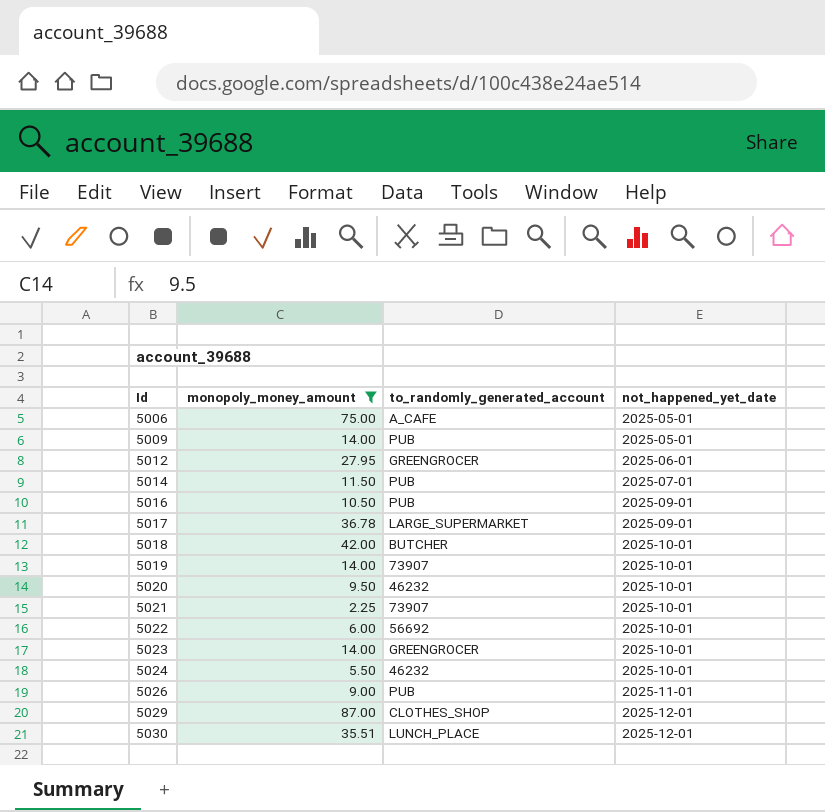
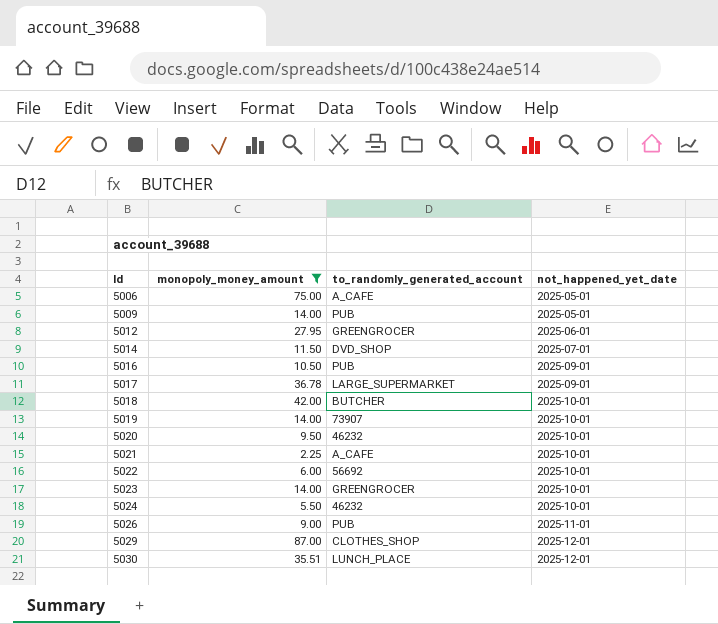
5014 | to_randomly_generated_account: PUB -> DVD_SHOP
5021 | to_randomly_generated_account: 73907 -> A_CAFE

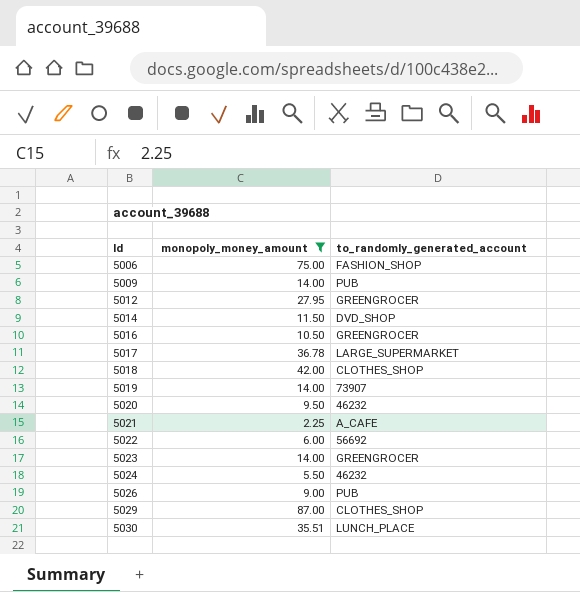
column not_happened_yet_date | position: 4 -> none
5006 | to_randomly_generated_account: A_CAFE -> FASHION_SHOP
5016 | to_randomly_generated_account: PUB -> GREENGROCER
5018 | to_randomly_generated_account: BUTCHER -> CLOTHES_SHOP

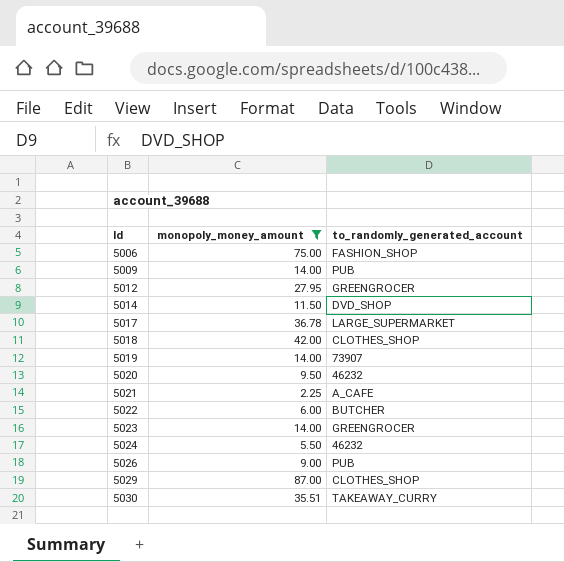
row 5016: 10.50 | GREENGROCER -> none
5022 | to_randomly_generated_account: 56692 -> BUTCHER
5030 | to_randomly_generated_account: LUNCH_PLACE -> TAKEAWAY_CURRY

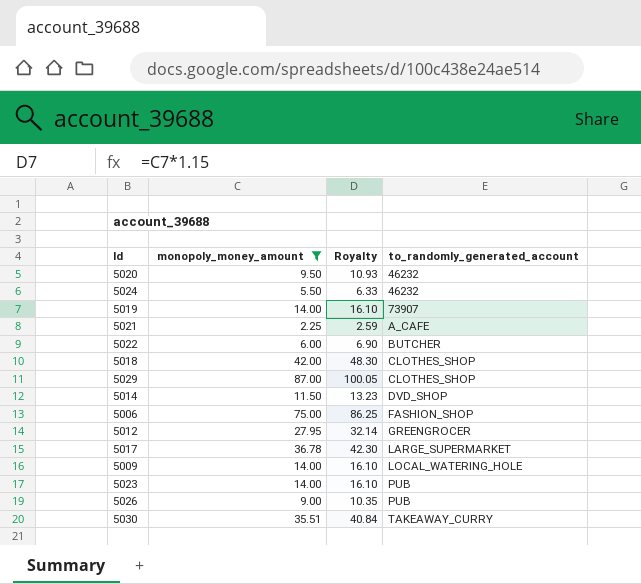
row order: Id ascending -> to_randomly_generated_account ascending
column Royalty | formula: none -> [monopoly_money_amount] * 1.15
5009 | to_randomly_generated_account: PUB -> LOCAL_WATERING_HOLE
5023 | to_randomly_generated_account: GREENGROCER -> PUB

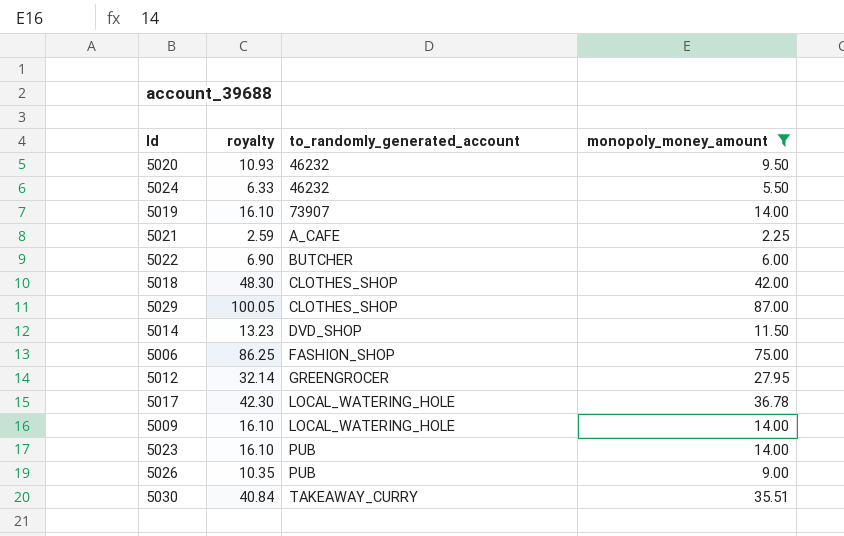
column name: Royalty -> royalty
column monopoly_money_amount | position: 2 -> 4
5017 | to_randomly_generated_account: LARGE_SUPERMARKET -> LOCAL_WATERING_HOLE

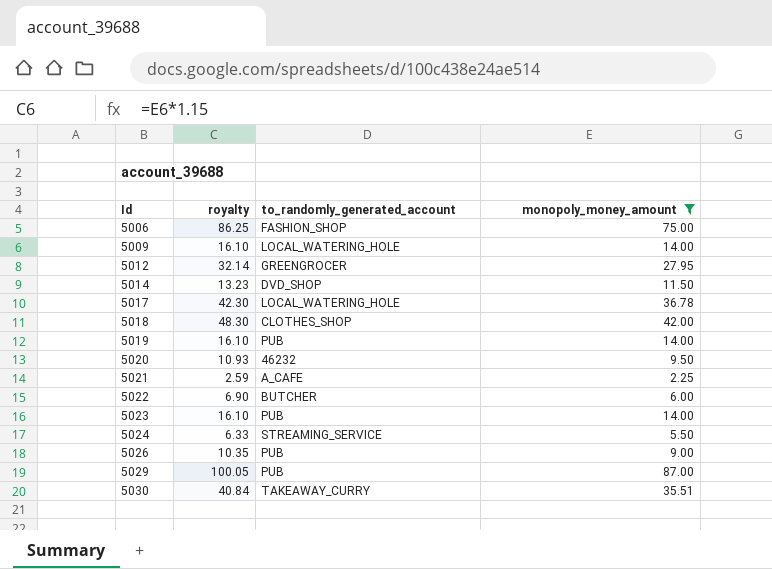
row order: to_randomly_generated_account ascending -> Id ascending
5019 | to_randomly_generated_account: 73907 -> PUB
5024 | to_randomly_generated_account: 46232 -> STREAMING_SERVICE
5029 | to_randomly_generated_account: CLOTHES_SHOP -> PUB

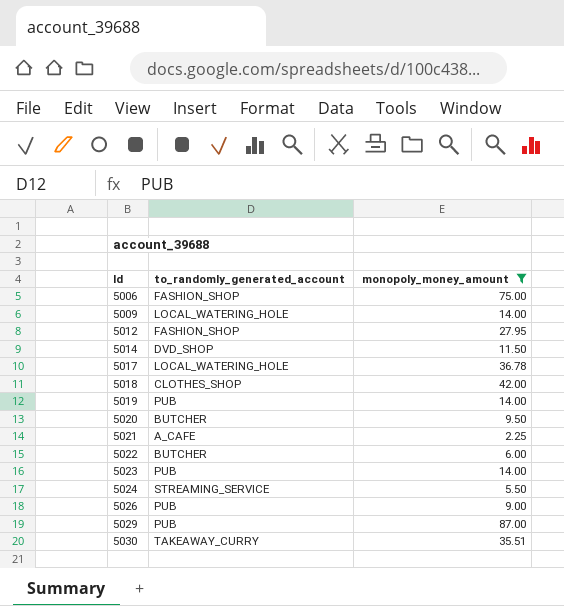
column royalty | formula: [monopoly_money_amount] * 1.15 -> none
5012 | to_randomly_generated_account: GREENGROCER -> FASHION_SHOP
5020 | to_randomly_generated_account: 46232 -> BUTCHER

